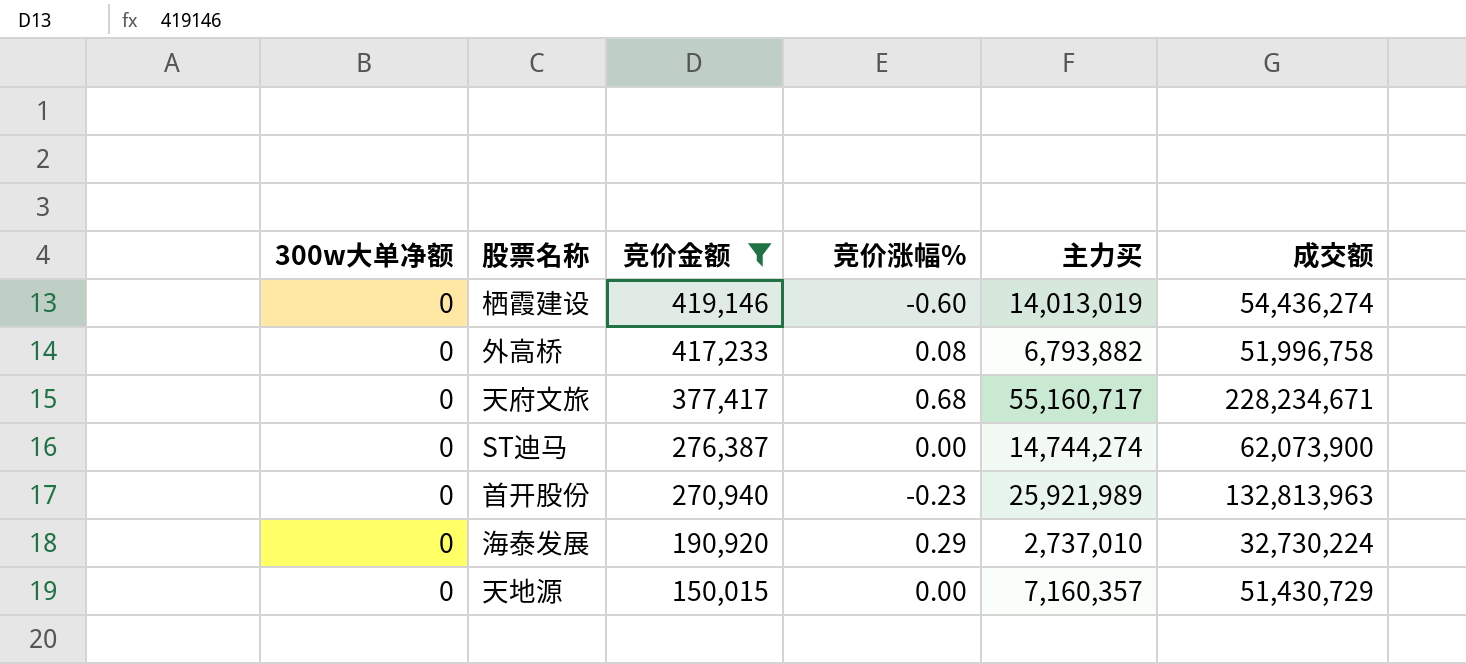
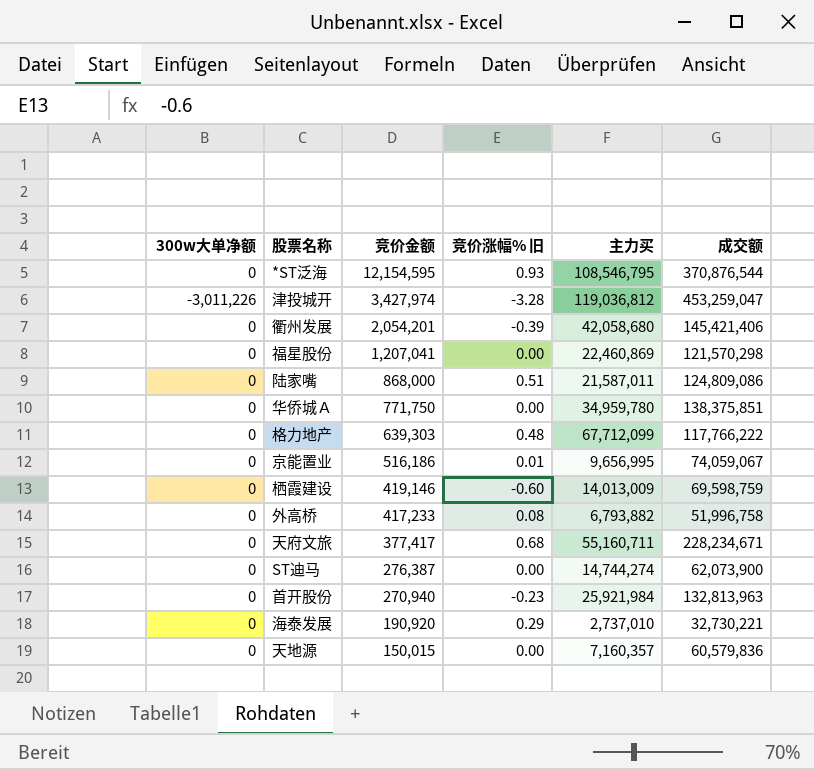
filter: 竞价金额 <= 419,146 -> none
column name: 竞价涨幅% -> 竞价涨幅% 旧
栖霞建设 | 主力买: 14,013,019 -> 14,013,009
栖霞建设 | 成交额: 54,436,274 -> 69,598,759
天府文旅 | 主力买: 55,160,717 -> 55,160,711
首开股份 | 主力买: 25,921,989 -> 25,921,984
海泰发展 | 成交额: 32,730,224 -> 32,730,221
天地源 | 成交额: 51,430,729 -> 60,579,836

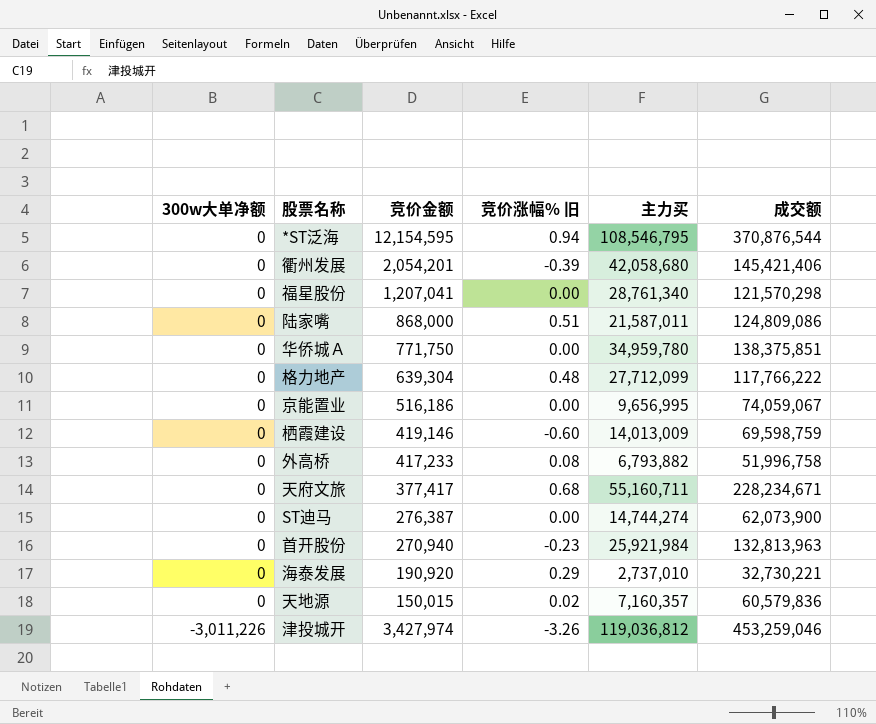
row order: 竞价金额 descending -> 300w大单净额 descending
*ST泛海 | 竞价涨幅% 旧: 0.93 -> 0.94
福星股份 | 主力买: 22,460,869 -> 28,761,340
格力地产 | 竞价金额: 639,303 -> 639,304
格力地产 | 主力买: 67,712,099 -> 27,712,099
京能置业 | 竞价涨幅% 旧: 0.01 -> 0.00
天地源 | 竞价涨幅% 旧: 0.00 -> 0.02
津投城开 | 竞价涨幅% 旧: -3.28 -> -3.26
津投城开 | 成交额: 453,259,047 -> 453,259,046

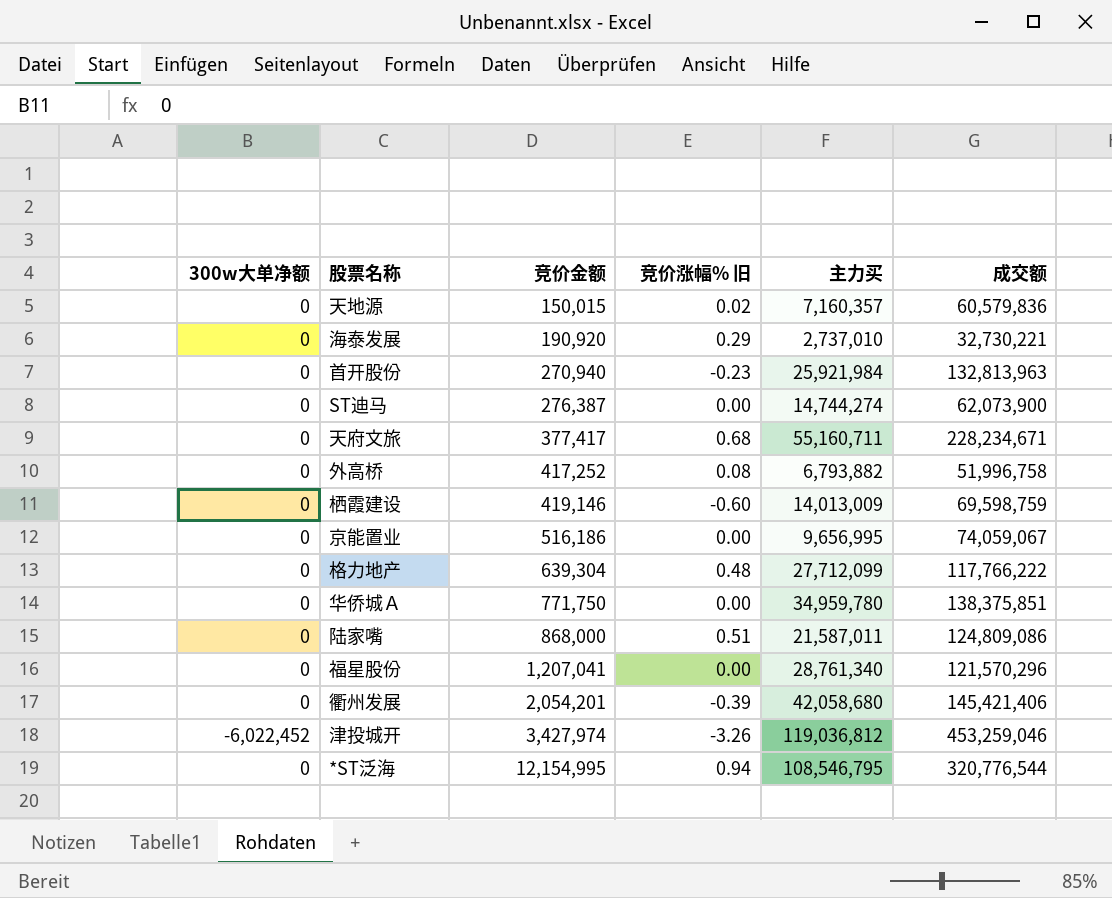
row order: 300w大单净额 descending -> 竞价金额 ascending
外高桥 | 竞价金额: 417,233 -> 417,252
福星股份 | 成交额: 121,570,298 -> 121,570,296
津投城开 | 300w大单净额: -3,011,226 -> -6,022,452
*ST泛海 | 竞价金额: 12,154,595 -> 12,154,995
*ST泛海 | 成交额: 370,876,544 -> 320,776,544

